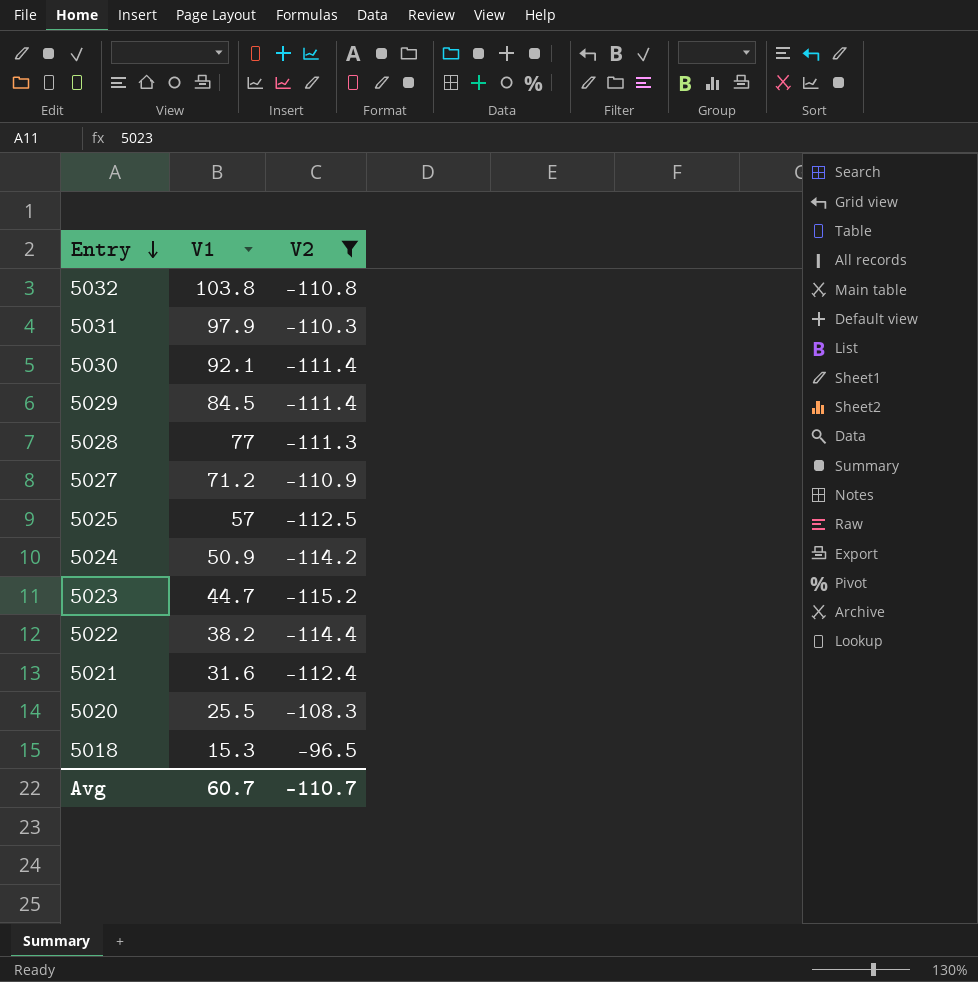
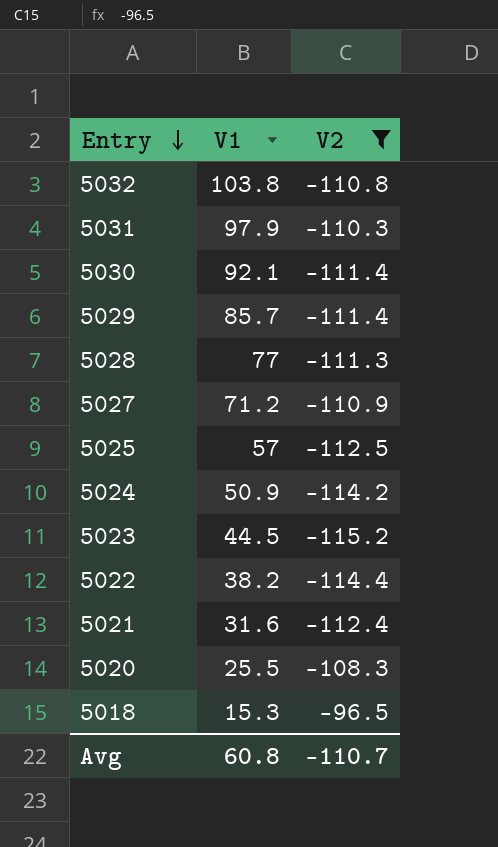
5029 | V1: 84.5 -> 85.7
5023 | V1: 44.7 -> 44.5
Avg | V1: 60.7 -> 60.8

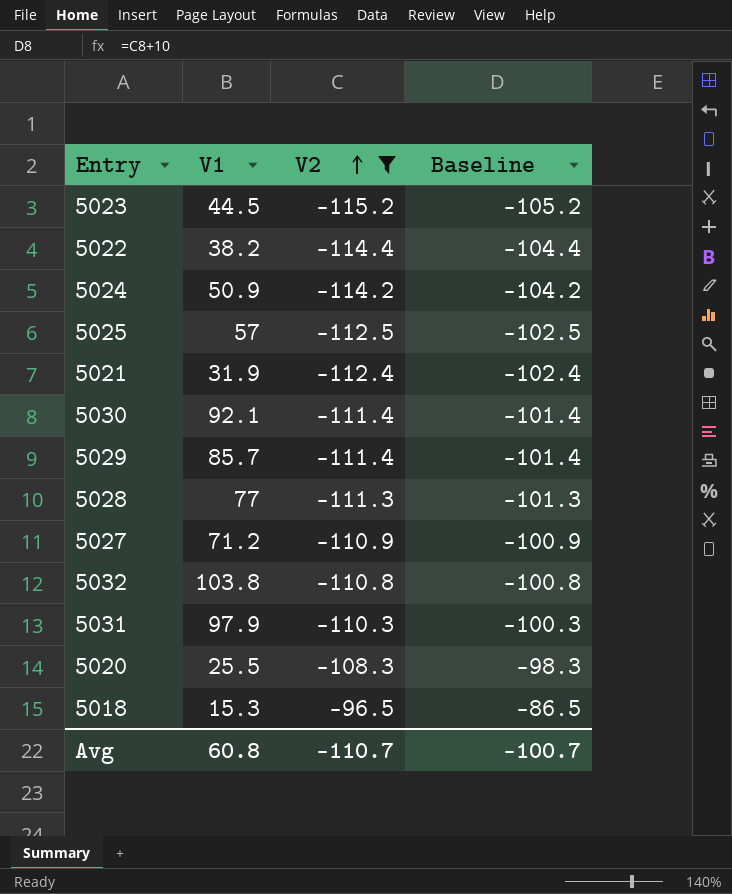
row order: Entry descending -> V2 ascending
column Baseline | formula: none -> [V2] + 10
5021 | V1: 31.6 -> 31.9

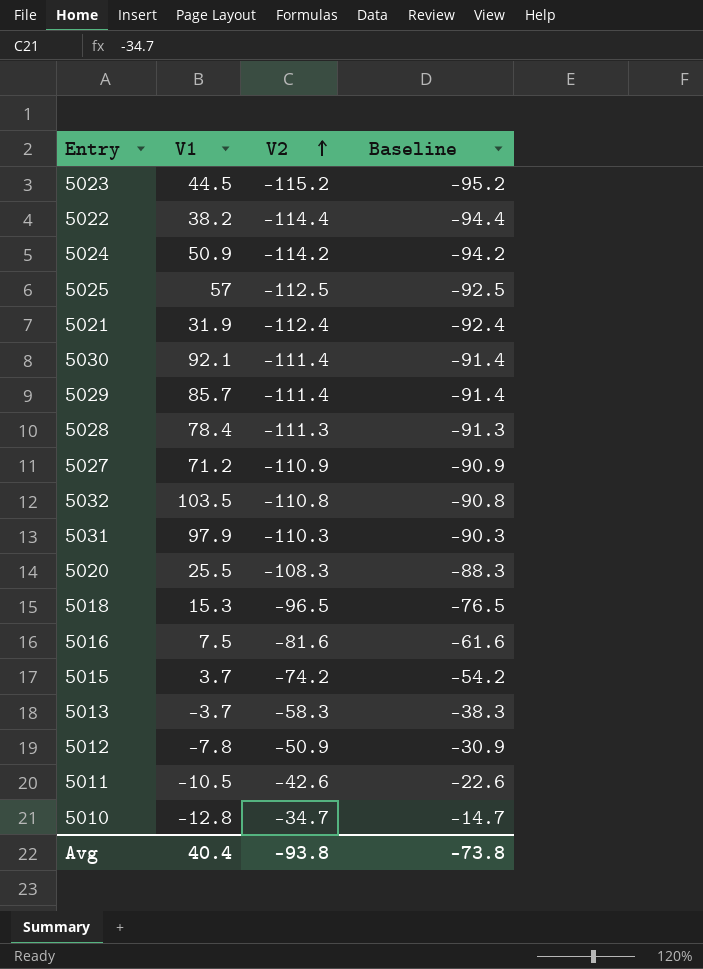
filter: V2 <= -96.5 -> none
column Baseline | formula: [V2] + 10 -> [V2] + 20
5028 | V1: 77 -> 78.4
5032 | V1: 103.8 -> 103.5
Avg | V1: 60.8 -> 40.4
Avg | V2: -110.7 -> -93.8
Avg | Baseline: -100.7 -> -73.8

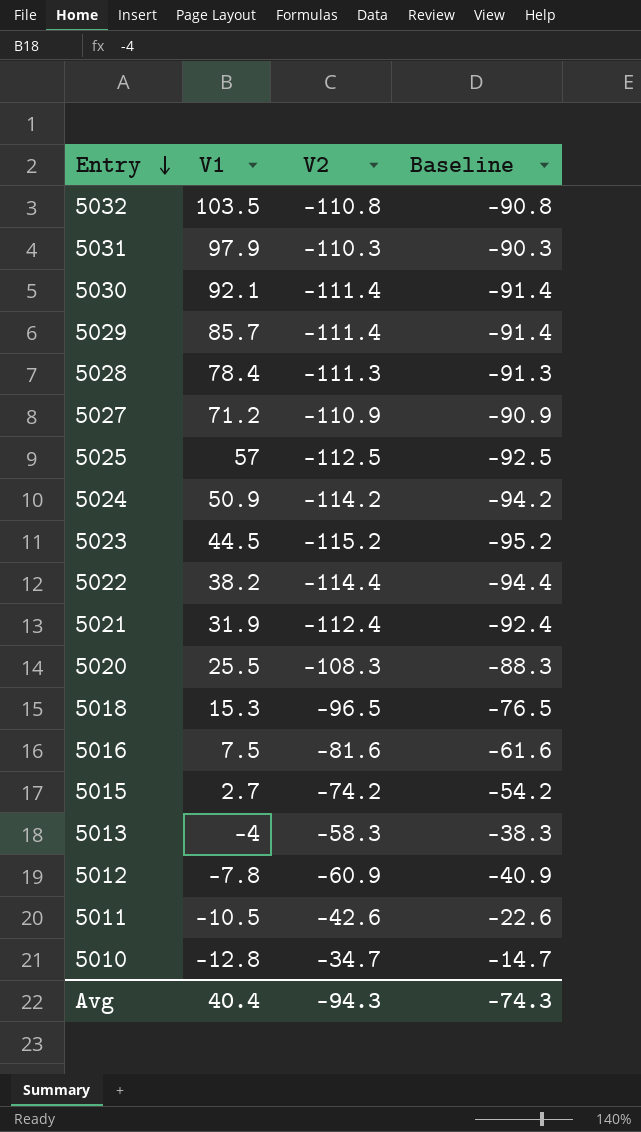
row order: V2 ascending -> Entry descending
5015 | V1: 3.7 -> 2.7
5013 | V1: -3.7 -> -4
5012 | V2: -50.9 -> -60.9
5012 | Baseline: -30.9 -> -40.9
Avg | V2: -93.8 -> -94.3
Avg | Baseline: -73.8 -> -74.3

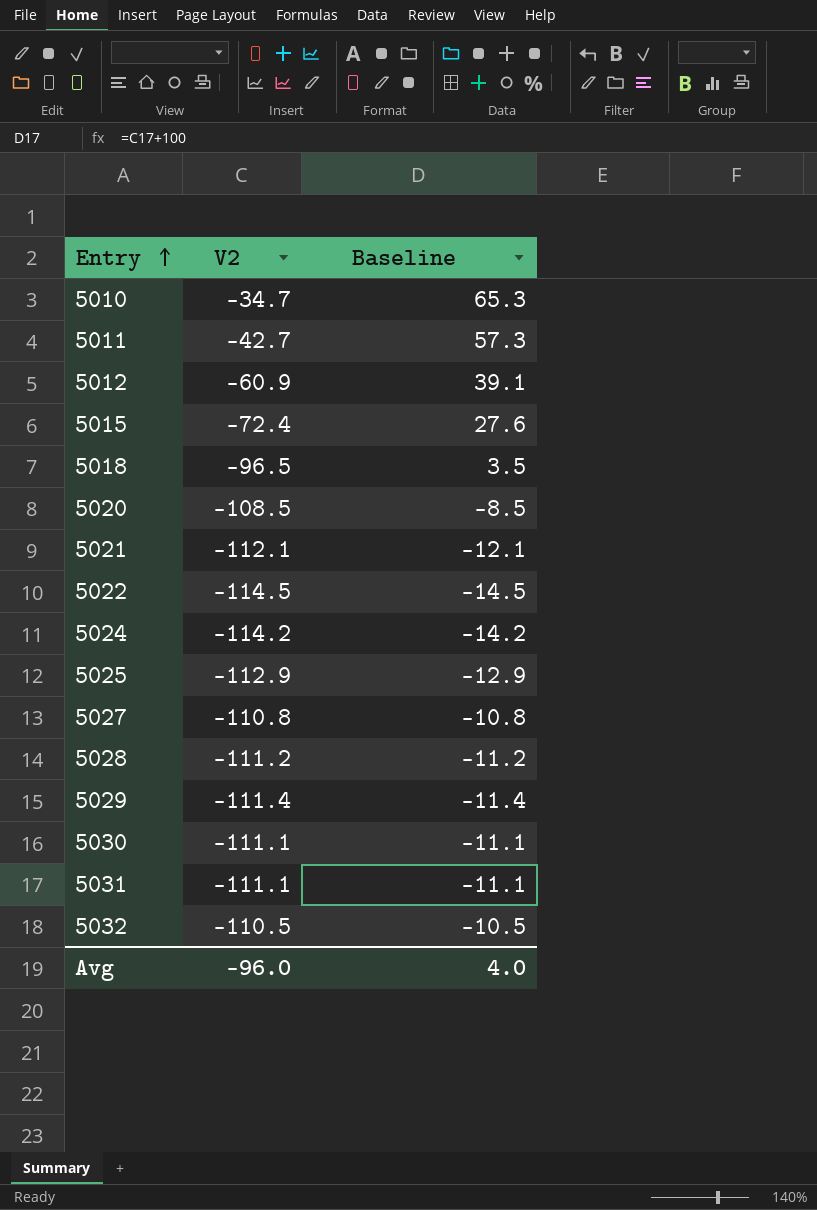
row order: Entry descending -> Entry ascending
column V1 | position: 2 -> none
column Baseline | formula: [V2] + 20 -> [V2] + 100
row 5023: 44.5 | -115.2 | -95.2 -> none
row 5016: 7.5 | -81.6 | -61.6 -> none
row 5013: -4 | -58.3 | -38.3 -> none
5011 | V2: -42.6 -> -42.7
5015 | V2: -74.2 -> -72.4
5020 | V2: -108.3 -> -108.5
5021 | V2: -112.4 -> -112.1
5022 | V2: -114.4 -> -114.5
5025 | V2: -112.5 -> -112.9
5027 | V2: -110.9 -> -110.8
5028 | V2: -111.3 -> -111.2
5030 | V2: -111.4 -> -111.1
5031 | V2: -110.3 -> -111.1
5032 | V2: -110.8 -> -110.5
Avg | V2: -94.3 -> -96.0
Avg | Baseline: -74.3 -> 4.0

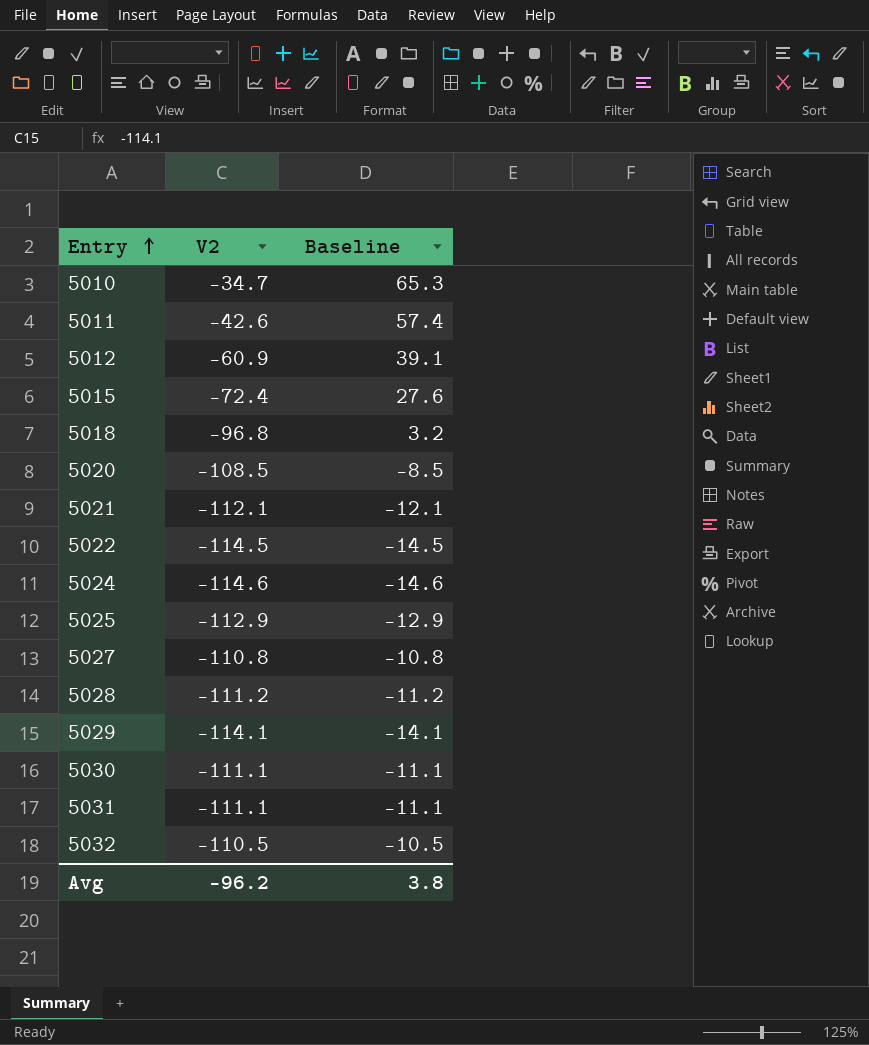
5011 | V2: -42.7 -> -42.6
5011 | Baseline: 57.3 -> 57.4
5018 | V2: -96.5 -> -96.8
5018 | Baseline: 3.5 -> 3.2
5024 | V2: -114.2 -> -114.6
5024 | Baseline: -14.2 -> -14.6
5029 | V2: -111.4 -> -114.1
5029 | Baseline: -11.4 -> -14.1
Avg | V2: -96.0 -> -96.2
Avg | Baseline: 4.0 -> 3.8

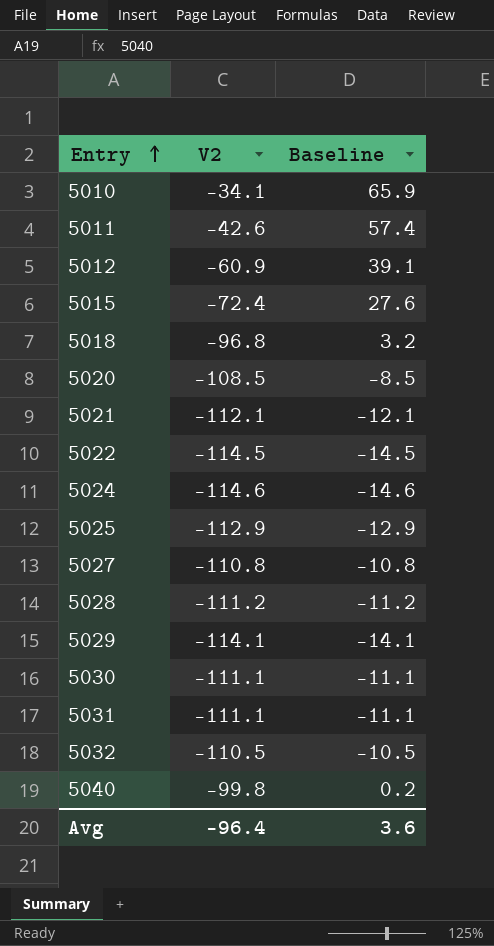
5010 | V2: -34.7 -> -34.1
5010 | Baseline: 65.3 -> 65.9
row 5040: none -> -99.8 | 0.2
Avg | V2: -96.2 -> -96.4
Avg | Baseline: 3.8 -> 3.6

